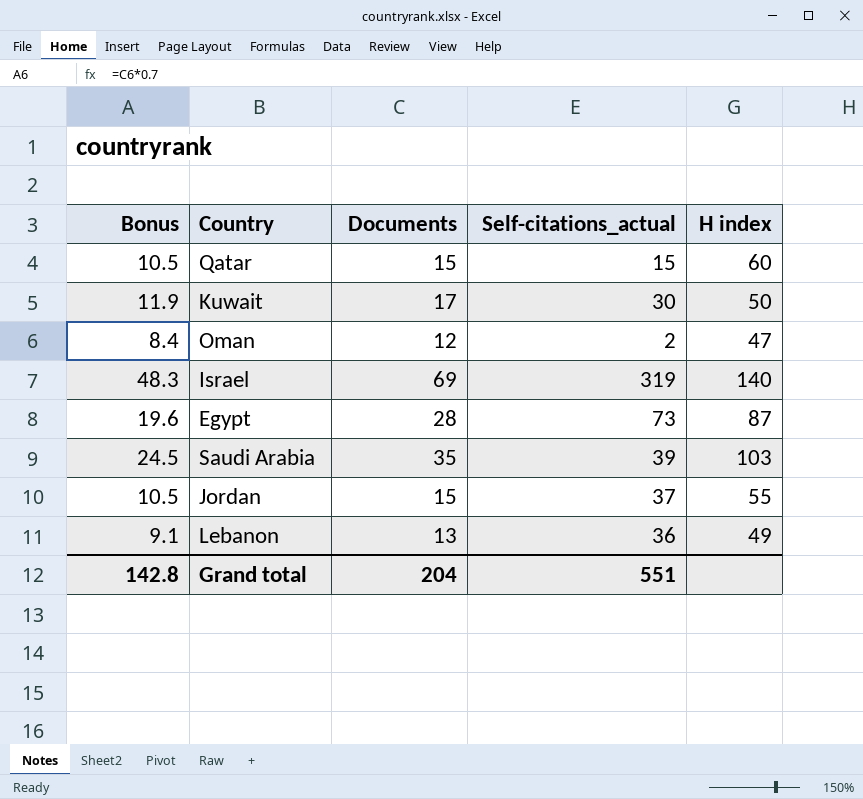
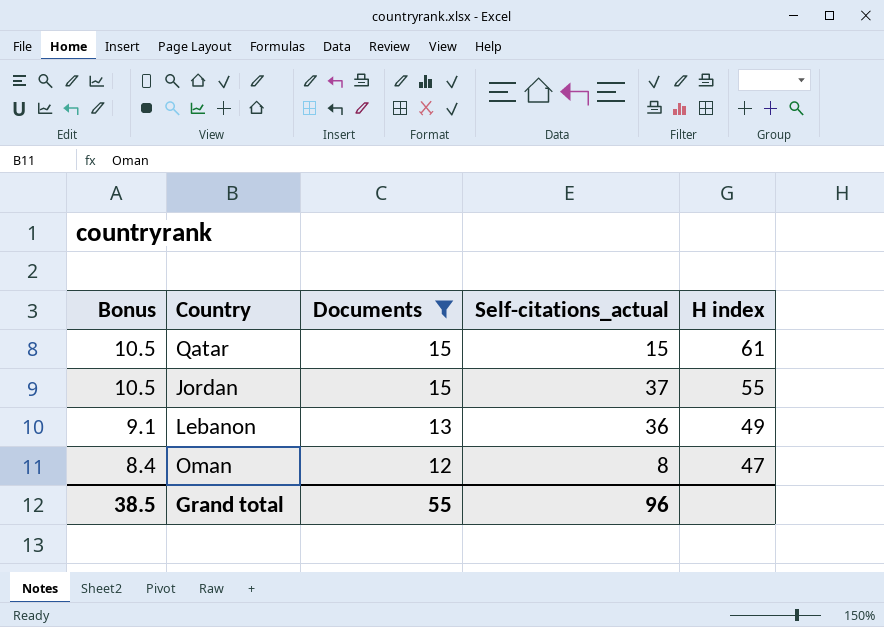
filter: none -> Documents <= 15
row order: none -> Bonus descending
Qatar | H index: 60 -> 61
Oman | Self-citations_actual: 2 -> 8
Grand total | Bonus: 142.8 -> 38.5
Grand total | Documents: 204 -> 55
Grand total | Self-citations_actual: 551 -> 96

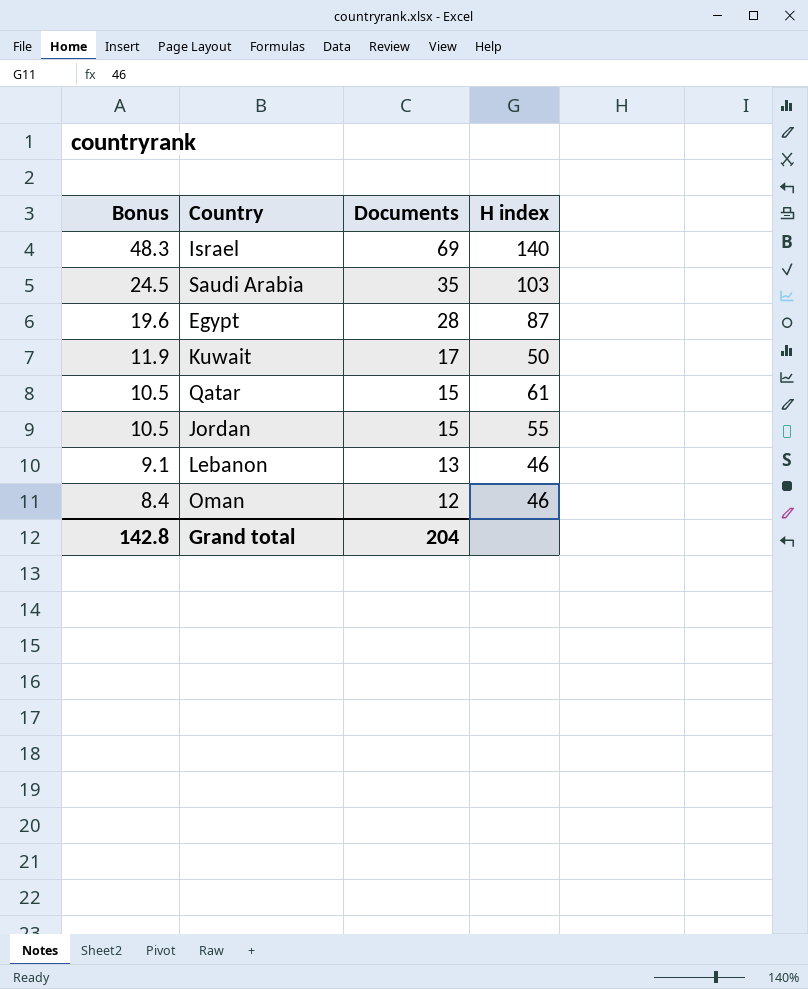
filter: Documents <= 15 -> none
column Self-citations_actual | position: 4 -> none
Lebanon | H index: 49 -> 46
Oman | H index: 47 -> 46
Grand total | Bonus: 38.5 -> 142.8
Grand total | Documents: 55 -> 204

